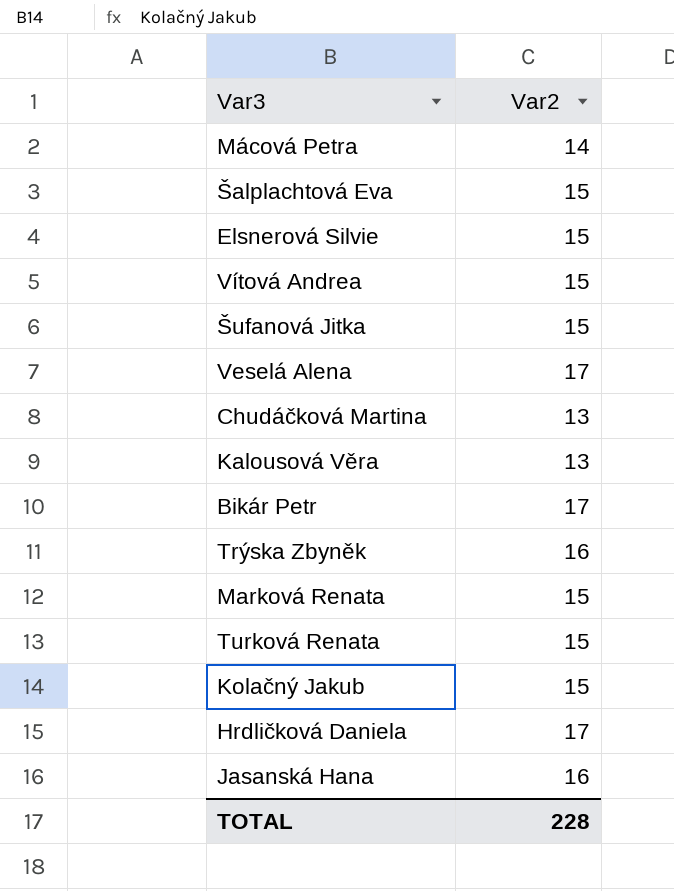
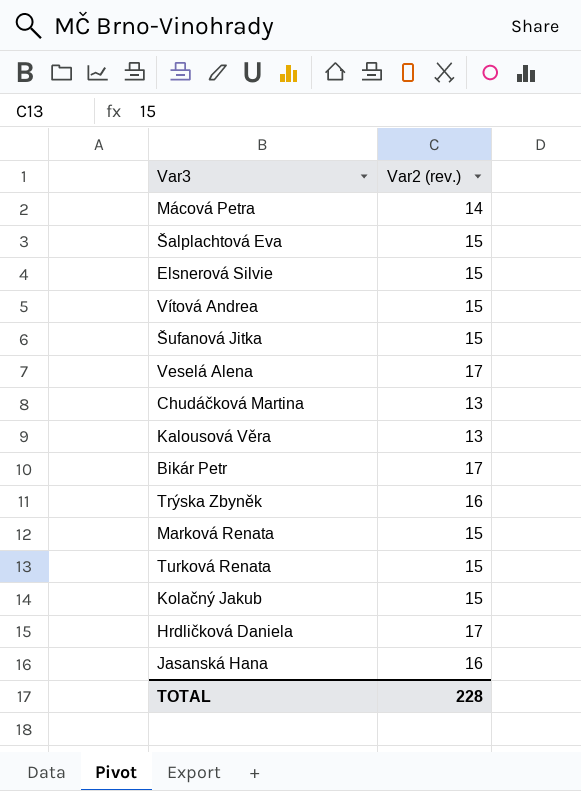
column name: Var2 -> Var2 (rev.)

